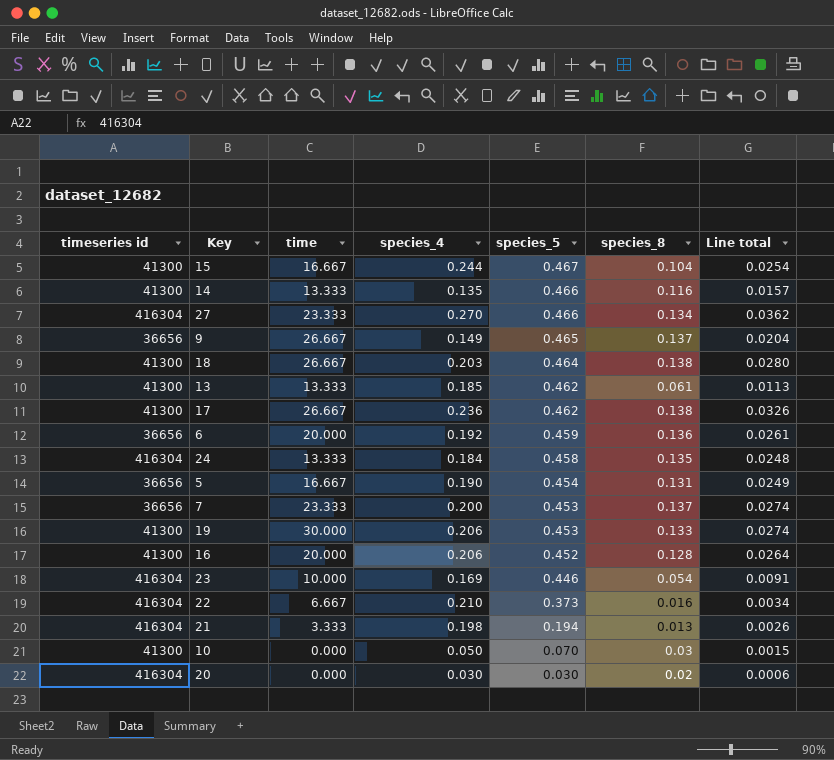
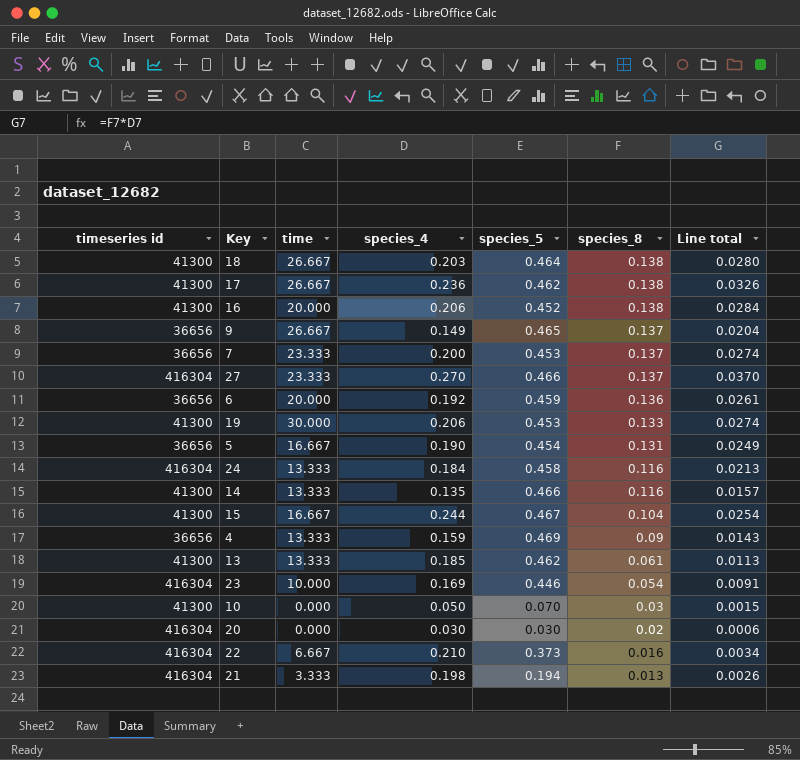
row order: species_5 descending -> species_8 descending
16 | species_8: 0.128 -> 0.138
16 | Line total: 0.0264 -> 0.0284
27 | species_8: 0.134 -> 0.137
27 | Line total: 0.0362 -> 0.0370
24 | species_8: 0.135 -> 0.116
24 | Line total: 0.0248 -> 0.0213
row 4: none -> 36656 | 13.333 | 0.159 | 0.469 | 0.09 | 0.0143

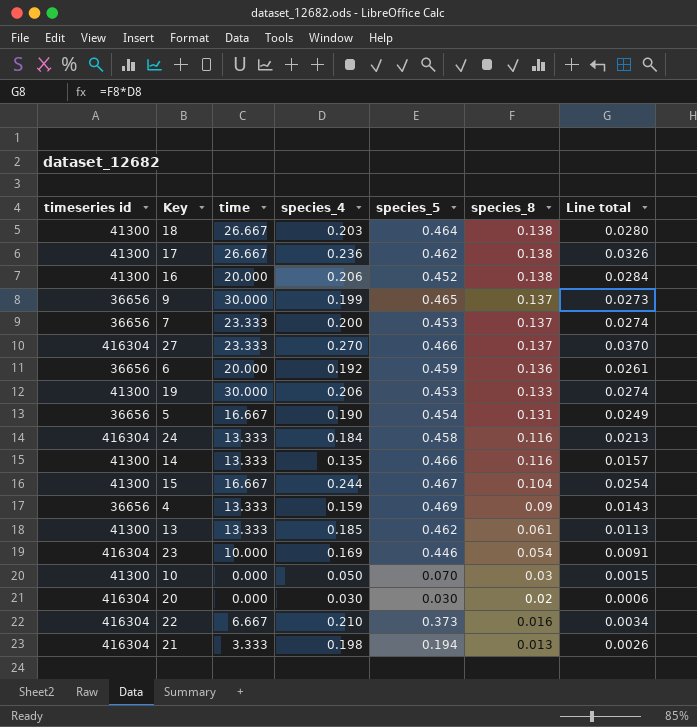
9 | time: 26.667 -> 30.000
9 | species_4: 0.149 -> 0.199
9 | Line total: 0.0204 -> 0.0273

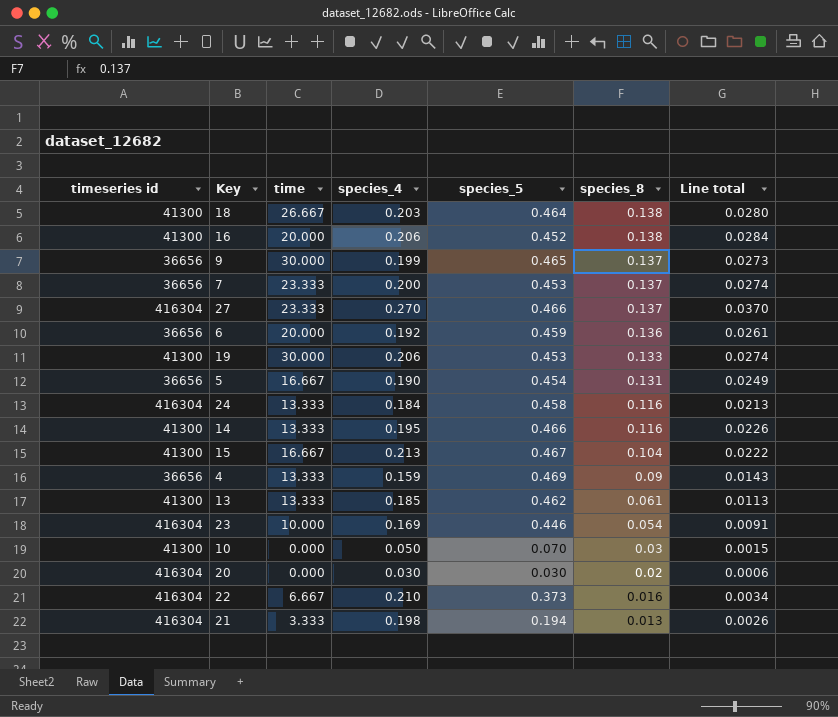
row 17: 41300 | 26.667 | 0.236 | 0.462 | 0.138 | 0.0326 -> none
14 | species_4: 0.135 -> 0.195
14 | Line total: 0.0157 -> 0.0226
15 | species_4: 0.244 -> 0.213
15 | Line total: 0.0254 -> 0.0222

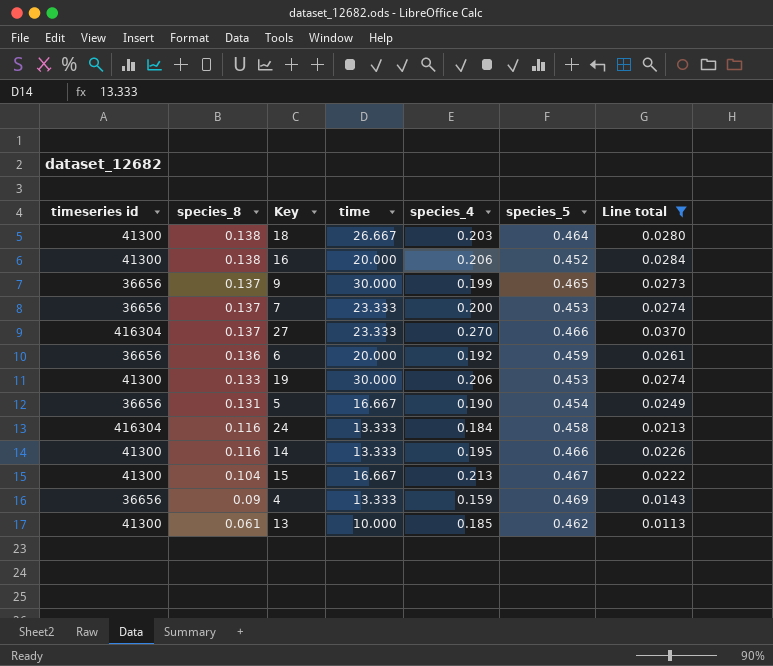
filter: none -> Line total >= 0.0113
column species_8 | position: 6 -> 2
13 | time: 13.333 -> 10.000

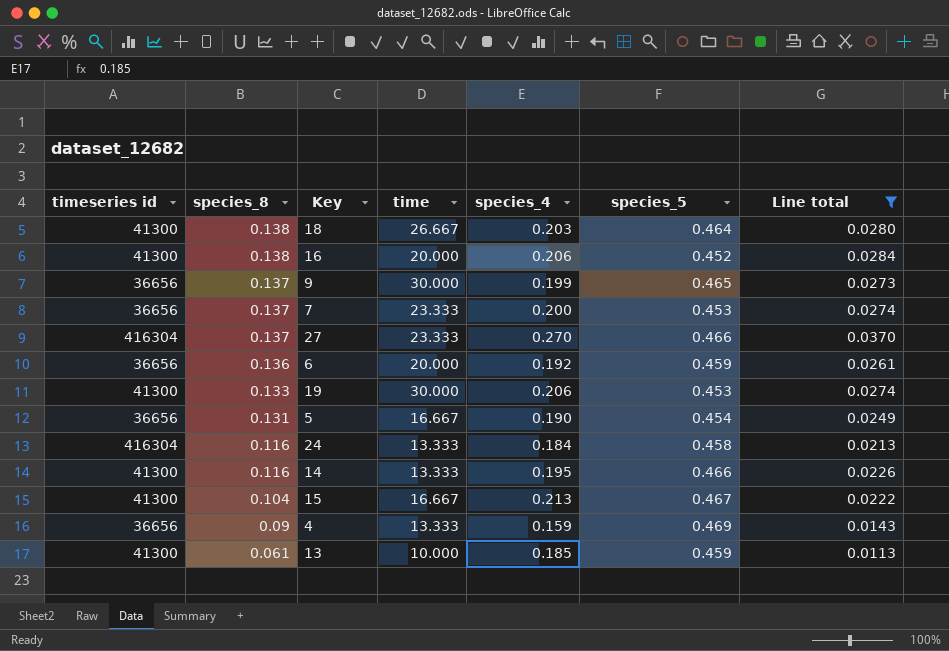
13 | species_5: 0.462 -> 0.459

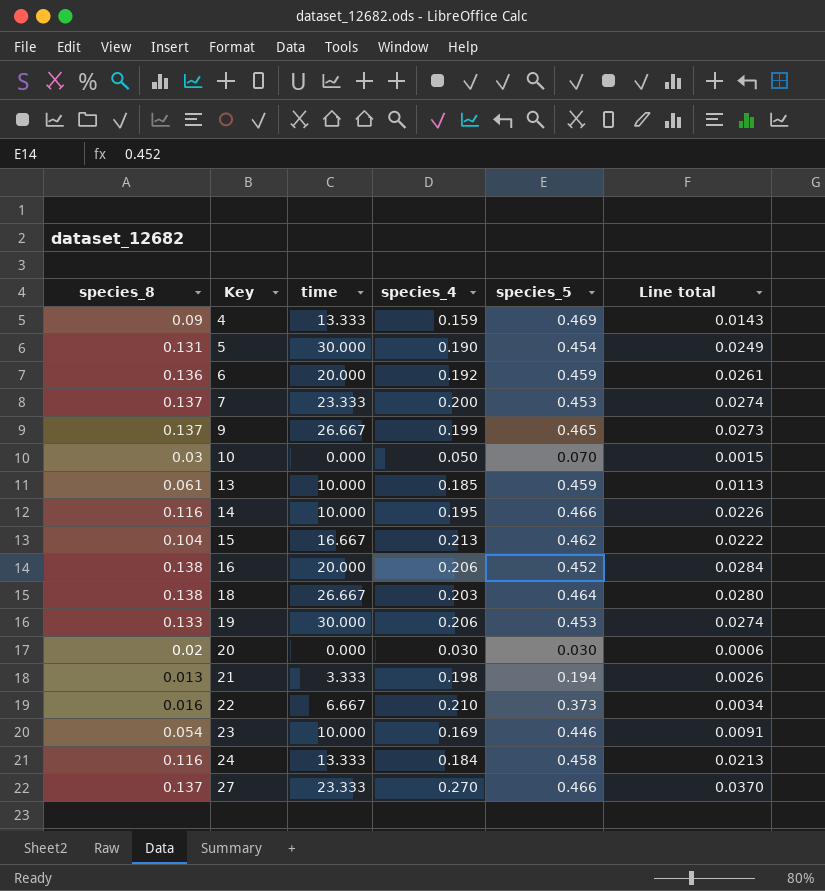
filter: Line total >= 0.0113 -> none
row order: species_8 descending -> Key ascending
column timeseries id | position: 1 -> none
5 | time: 16.667 -> 30.000
9 | time: 30.000 -> 26.667
14 | time: 13.333 -> 10.000
15 | species_5: 0.467 -> 0.462

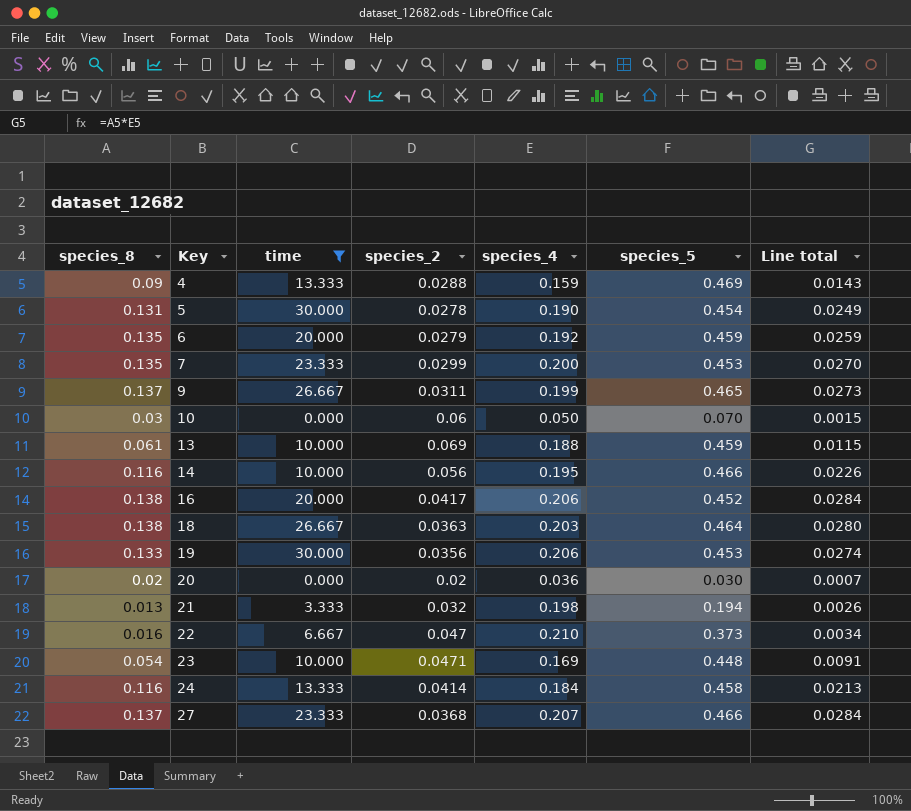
filter: none -> time != 16.667
column species_2 | position: none -> 4
6 | species_8: 0.136 -> 0.135
6 | Line total: 0.0261 -> 0.0259
7 | species_8: 0.137 -> 0.135
7 | Line total: 0.0274 -> 0.0270
13 | species_4: 0.185 -> 0.188
13 | Line total: 0.0113 -> 0.0115
20 | species_4: 0.030 -> 0.036
20 | Line total: 0.0006 -> 0.0007
23 | species_5: 0.446 -> 0.448
27 | species_4: 0.270 -> 0.207
27 | Line total: 0.0370 -> 0.0284

